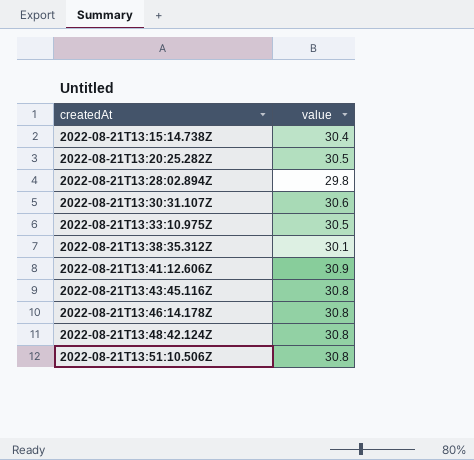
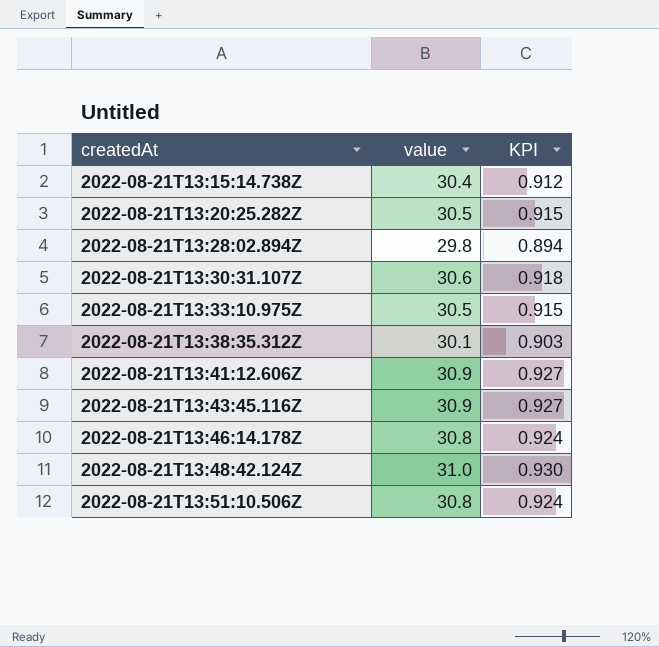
column KPI | formula: none -> [value] * 0.03
2022-08-21T13:43:45.116Z | value: 30.8 -> 30.9
2022-08-21T13:48:42.124Z | value: 30.8 -> 31.0

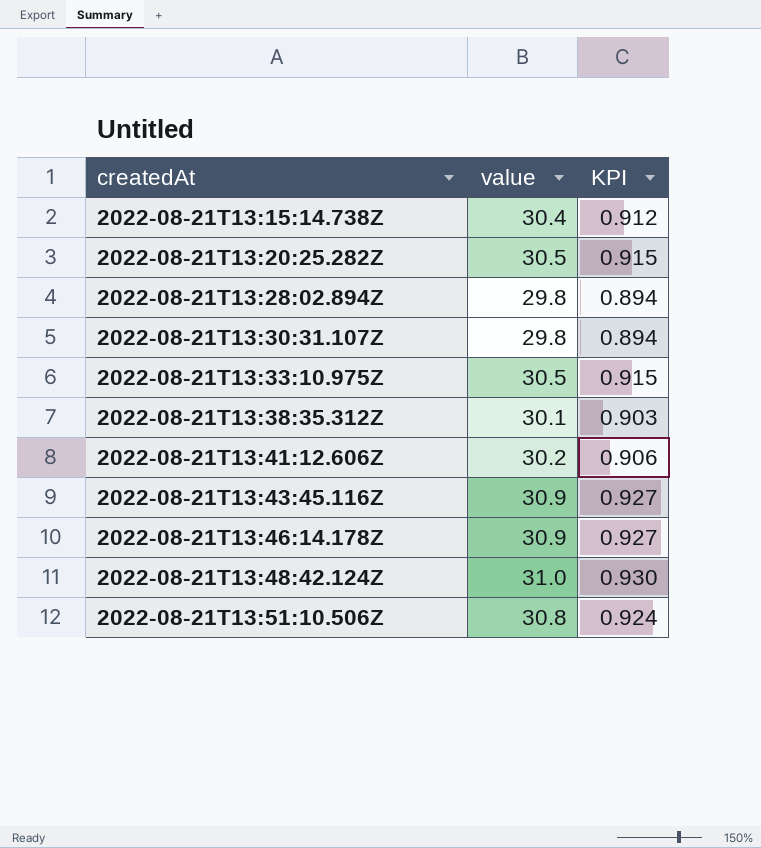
2022-08-21T13:30:31.107Z | value: 30.6 -> 29.8
2022-08-21T13:30:31.107Z | KPI: 0.918 -> 0.894
2022-08-21T13:41:12.606Z | value: 30.9 -> 30.2
2022-08-21T13:41:12.606Z | KPI: 0.927 -> 0.906
2022-08-21T13:46:14.178Z | value: 30.8 -> 30.9
2022-08-21T13:46:14.178Z | KPI: 0.924 -> 0.927

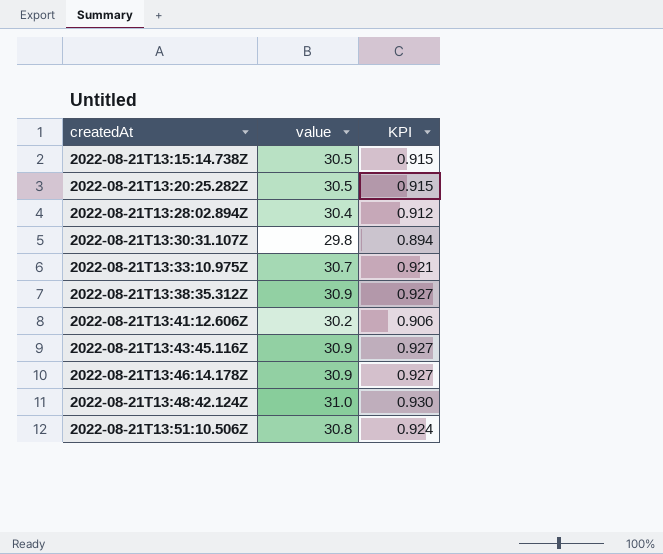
2022-08-21T13:15:14.738Z | value: 30.4 -> 30.5
2022-08-21T13:15:14.738Z | KPI: 0.912 -> 0.915
2022-08-21T13:28:02.894Z | value: 29.8 -> 30.4
2022-08-21T13:28:02.894Z | KPI: 0.894 -> 0.912
2022-08-21T13:33:10.975Z | value: 30.5 -> 30.7
2022-08-21T13:33:10.975Z | KPI: 0.915 -> 0.921
2022-08-21T13:38:35.312Z | value: 30.1 -> 30.9
2022-08-21T13:38:35.312Z | KPI: 0.903 -> 0.927

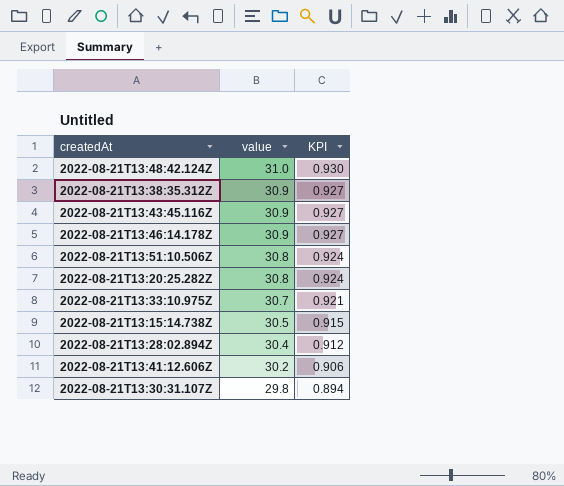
row order: createdAt ascending -> value descending
2022-08-21T13:20:25.282Z | value: 30.5 -> 30.8
2022-08-21T13:20:25.282Z | KPI: 0.915 -> 0.924

